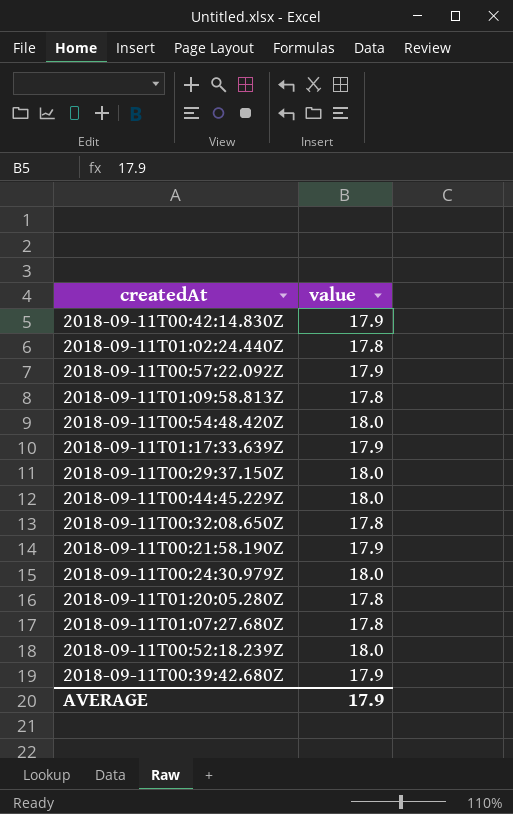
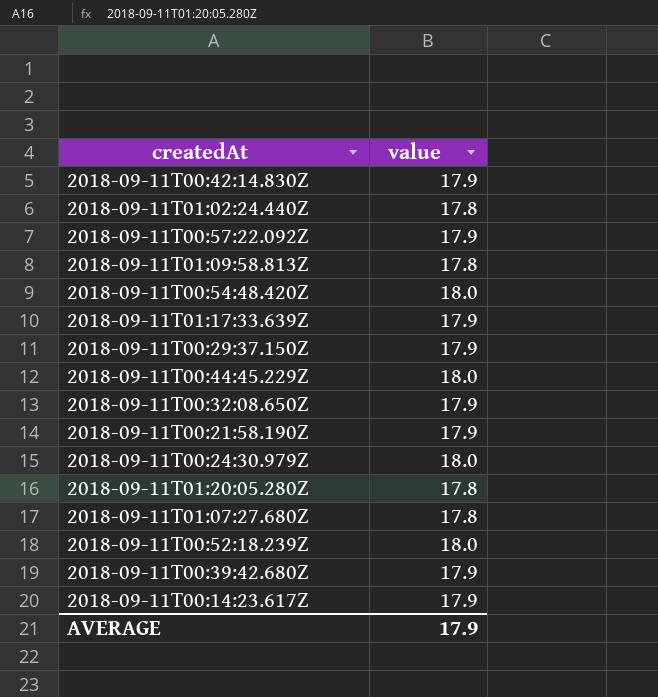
2018-09-11T00:29:37.150Z | value: 18.0 -> 17.9
2018-09-11T00:32:08.650Z | value: 17.8 -> 17.9
row 2018-09-11T00:14:23.617Z: none -> 17.9

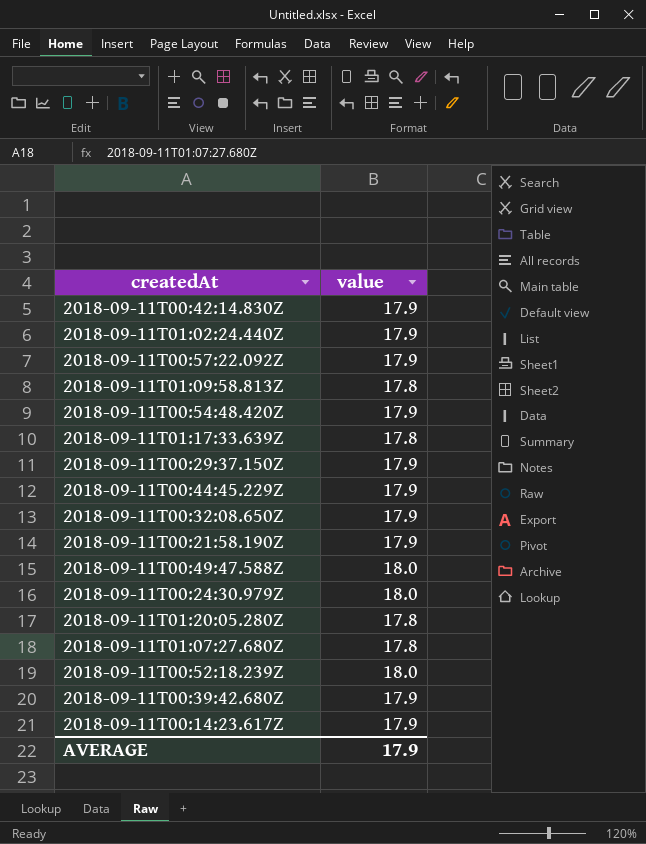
2018-09-11T01:02:24.440Z | value: 17.8 -> 17.9
2018-09-11T00:54:48.420Z | value: 18.0 -> 17.9
2018-09-11T01:17:33.639Z | value: 17.9 -> 17.8
2018-09-11T00:44:45.229Z | value: 18.0 -> 17.9
row 2018-09-11T00:49:47.588Z: none -> 18.0

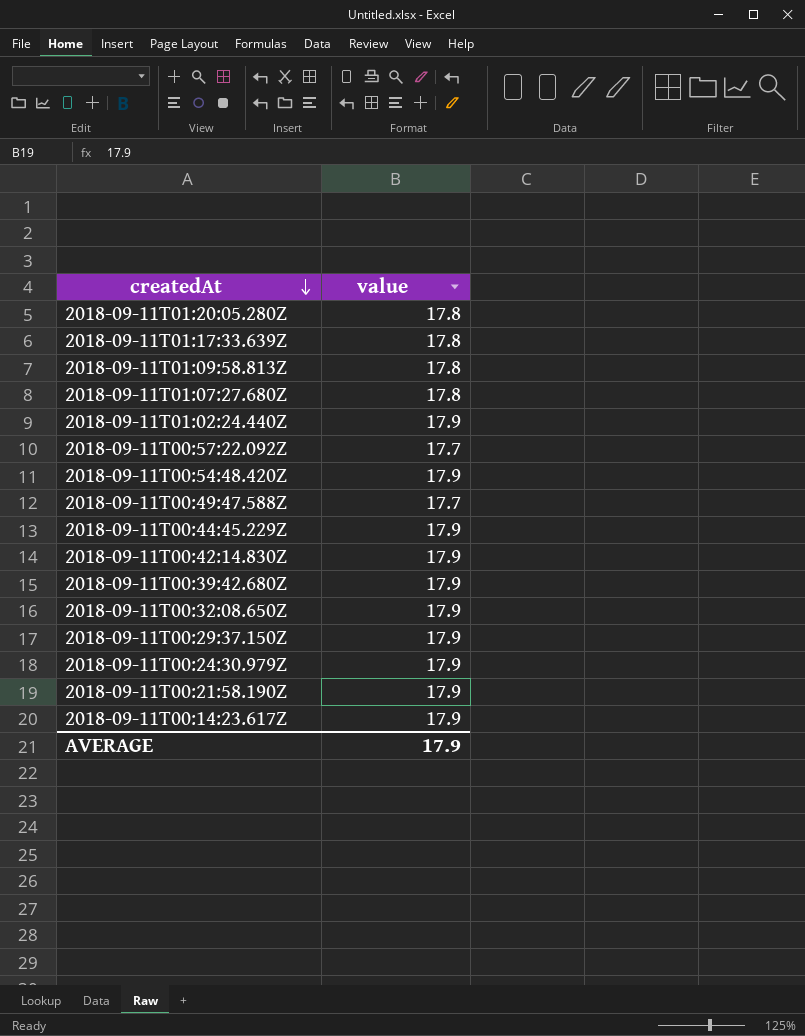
row order: none -> createdAt descending
row 2018-09-11T00:52:18.239Z: 18.0 -> none
2018-09-11T00:57:22.092Z | value: 17.9 -> 17.7
2018-09-11T00:49:47.588Z | value: 18.0 -> 17.7
2018-09-11T00:24:30.979Z | value: 18.0 -> 17.9

